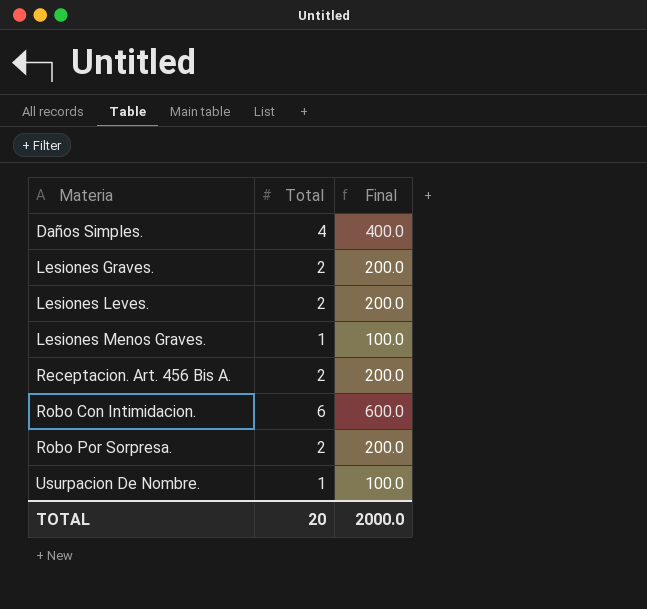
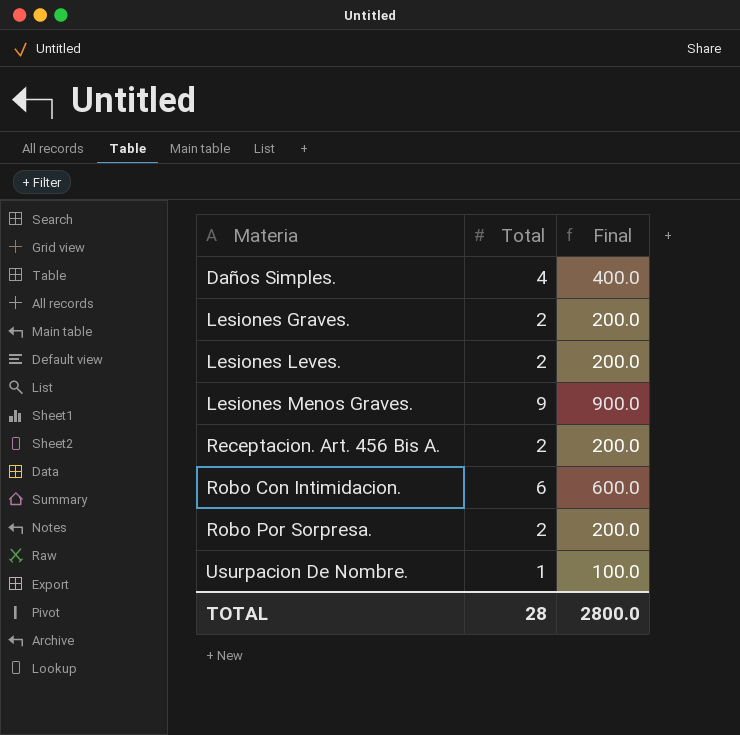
Lesiones Menos Graves. | Total: 1 -> 9
Lesiones Menos Graves. | Final: 100.0 -> 900.0
TOTAL | Total: 20 -> 28
TOTAL | Final: 2000.0 -> 2800.0

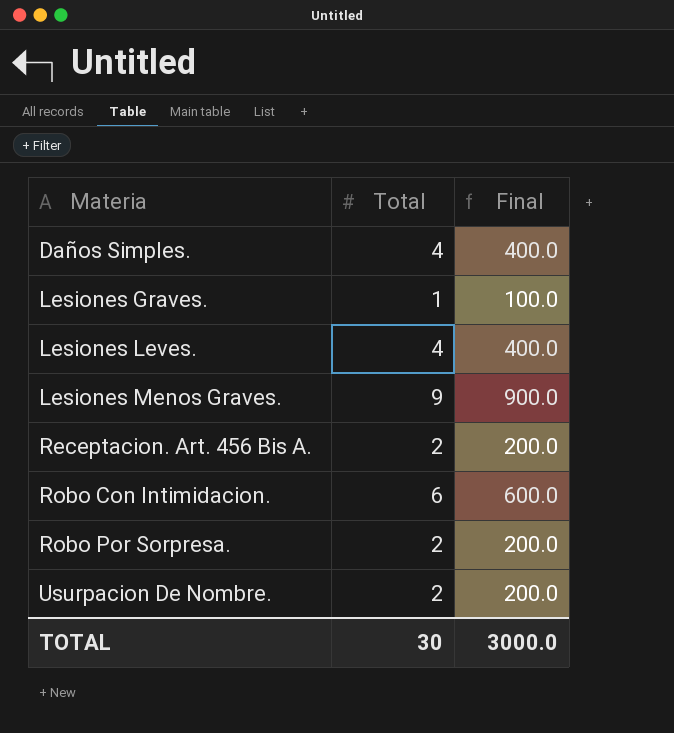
Lesiones Graves. | Total: 2 -> 1
Lesiones Graves. | Final: 200.0 -> 100.0
Lesiones Leves. | Total: 2 -> 4
Lesiones Leves. | Final: 200.0 -> 400.0
Usurpacion De Nombre. | Total: 1 -> 2
Usurpacion De Nombre. | Final: 100.0 -> 200.0
TOTAL | Total: 28 -> 30
TOTAL | Final: 2800.0 -> 3000.0

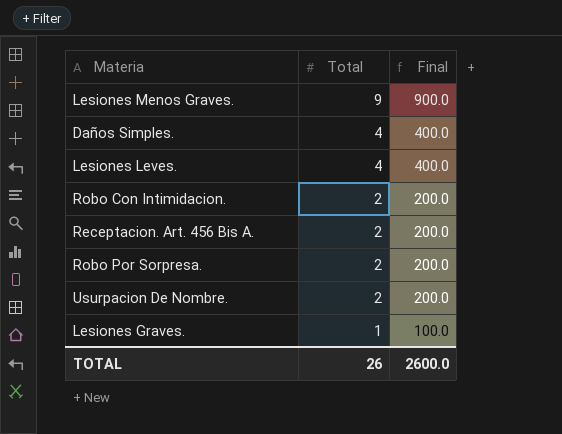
row order: Materia ascending -> Total descending
Robo Con Intimidacion. | Total: 6 -> 2
Robo Con Intimidacion. | Final: 600.0 -> 200.0
TOTAL | Total: 30 -> 26
TOTAL | Final: 3000.0 -> 2600.0

